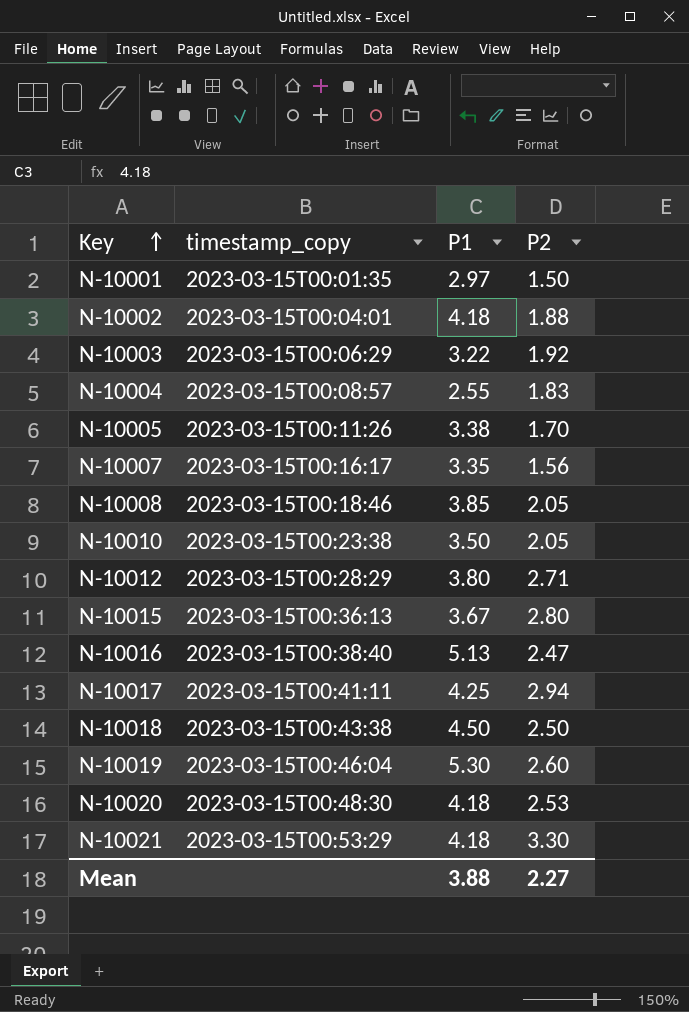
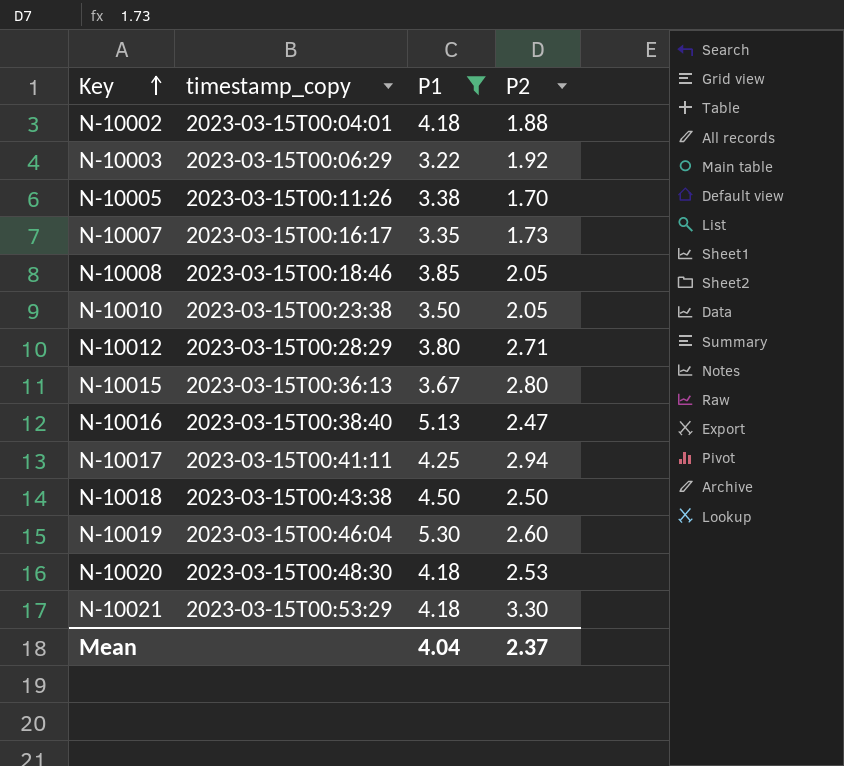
filter: none -> P1 >= 3.22
N-10007 | P2: 1.56 -> 1.73
Mean | P1: 3.88 -> 4.04
Mean | P2: 2.27 -> 2.37

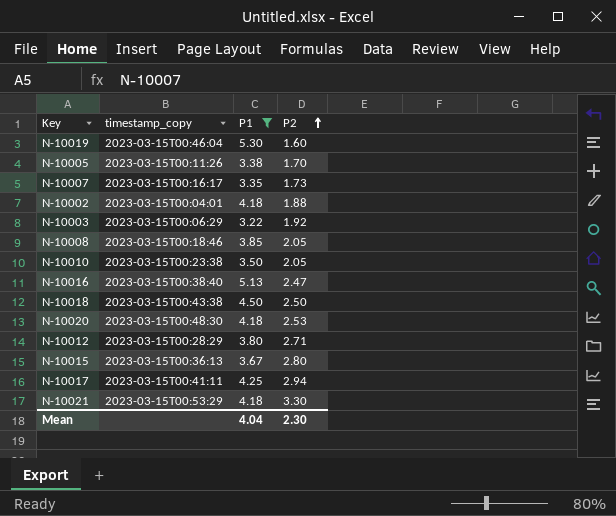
row order: Key ascending -> P2 ascending
N-10019 | P2: 2.60 -> 1.60
Mean | P2: 2.37 -> 2.30

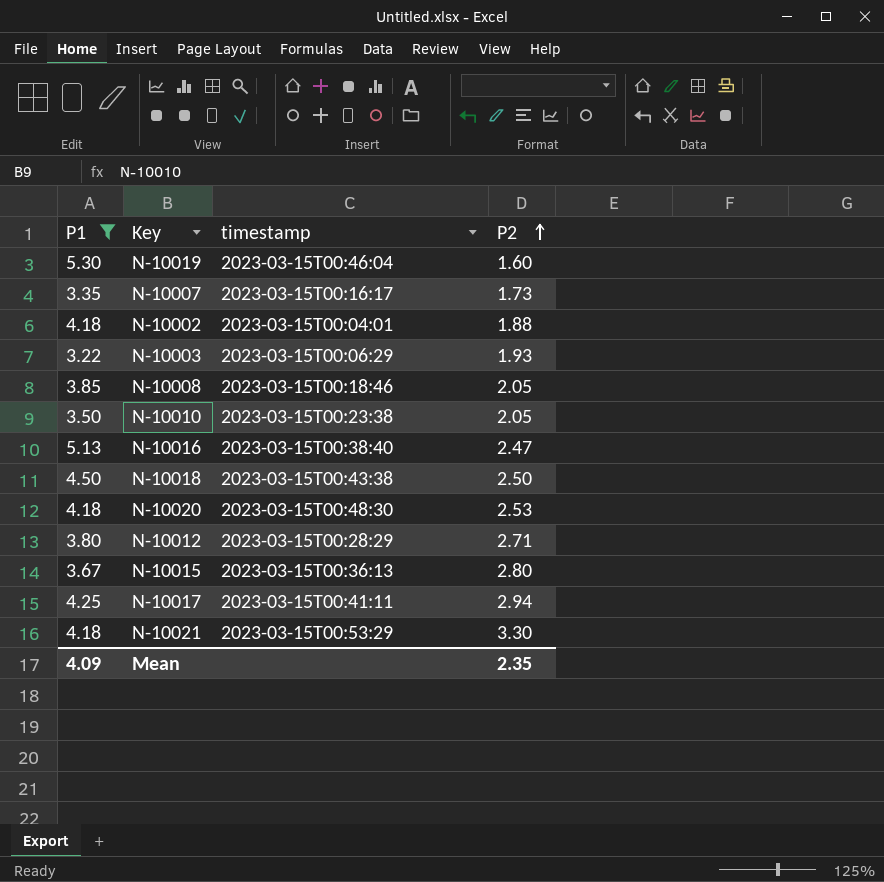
column P1 | position: 3 -> 1
column name: timestamp_copy -> timestamp
row N-10005: 2023-03-15T00:11:26 | 3.38 | 1.70 -> none
N-10003 | P2: 1.92 -> 1.93
Mean | P1: 4.04 -> 4.09
Mean | P2: 2.30 -> 2.35

